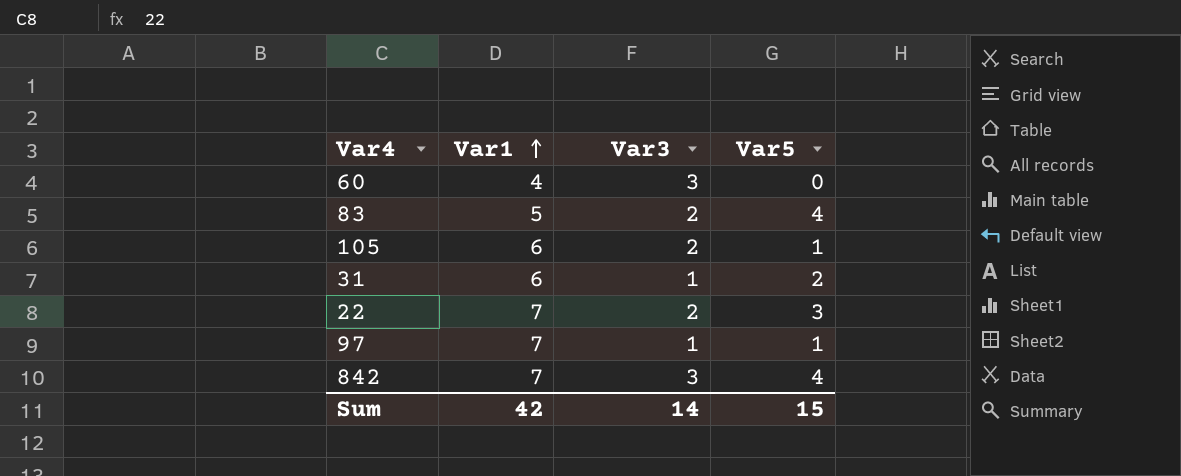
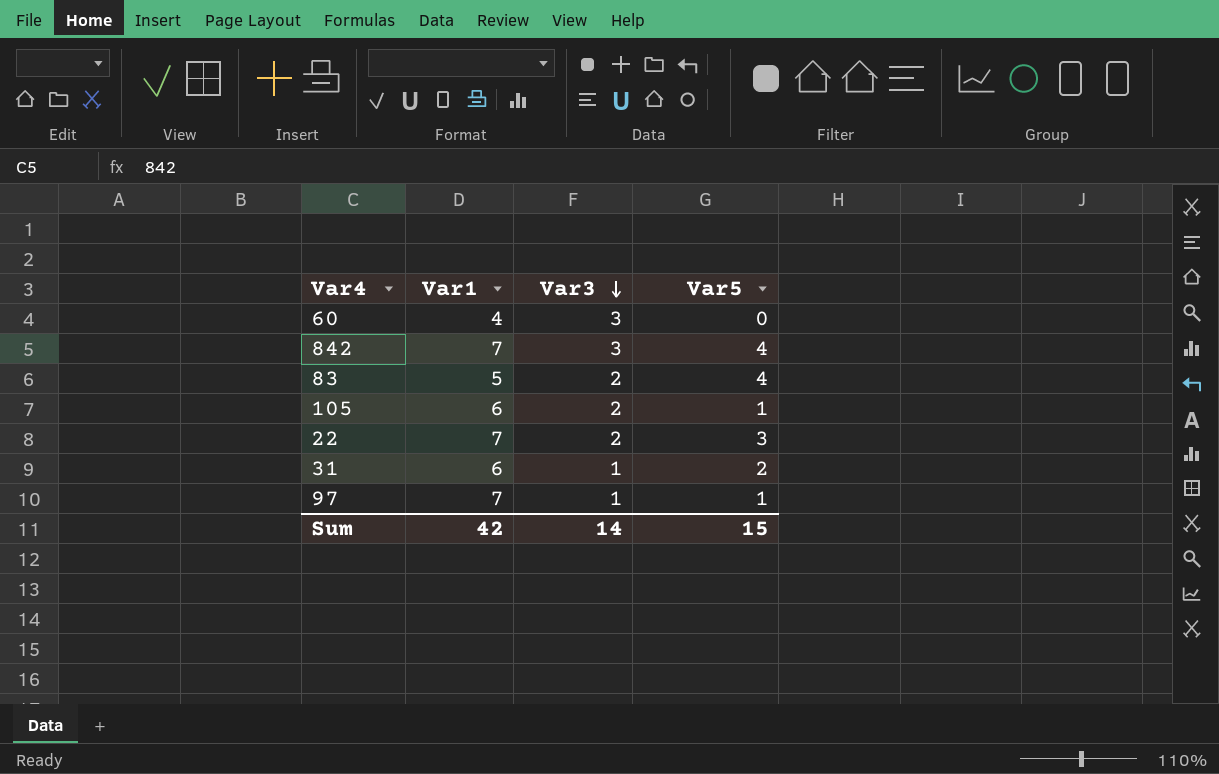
row order: Var1 ascending -> Var3 descending

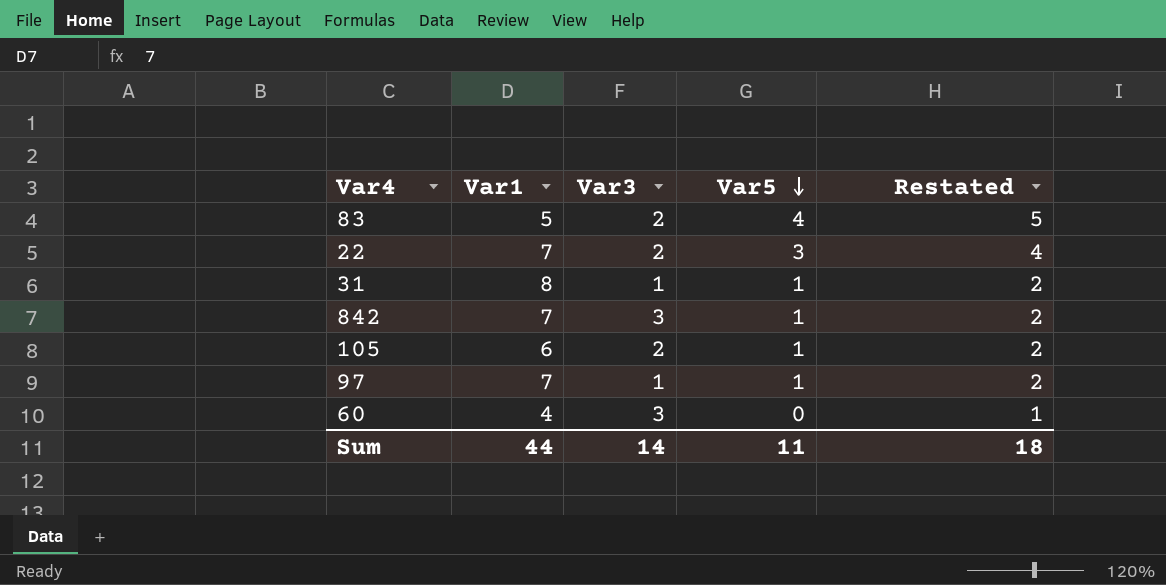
row order: Var3 descending -> Var5 descending
column Restated | formula: none -> [Var5] + 1
31 | Var1: 6 -> 8
31 | Var5: 2 -> 1
842 | Var5: 4 -> 1
Sum | Var1: 42 -> 44
Sum | Var5: 15 -> 11

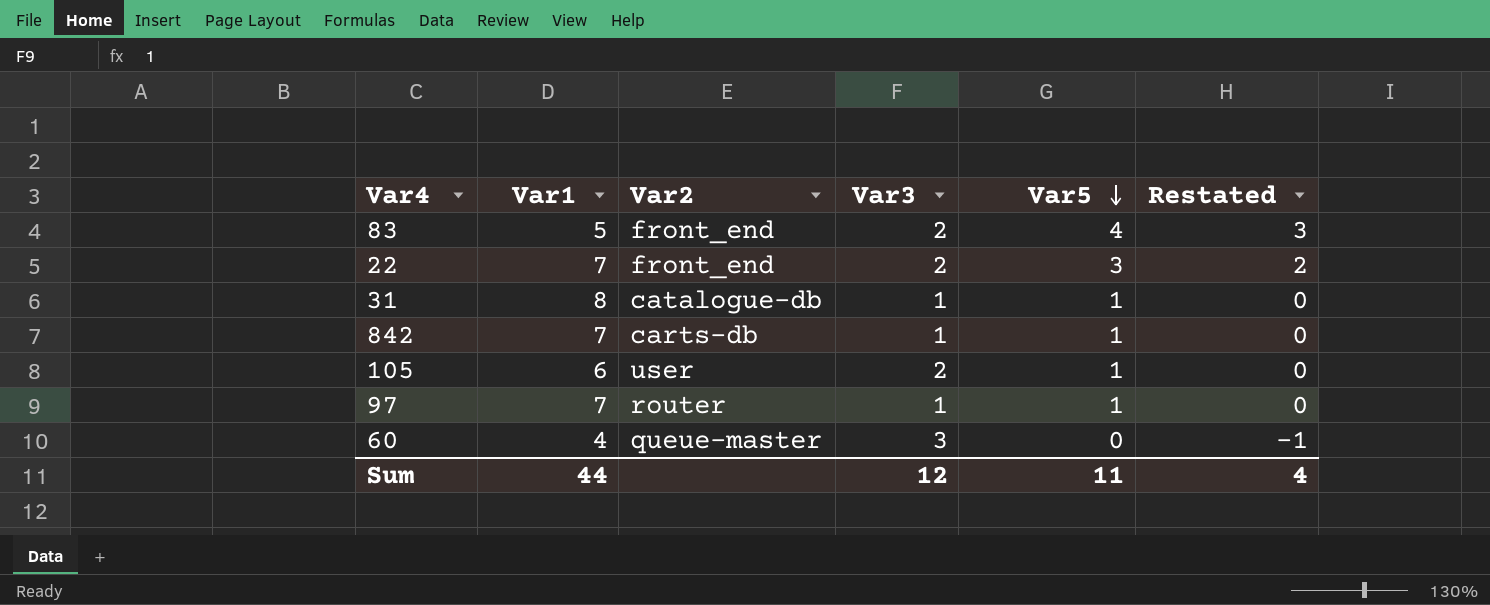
column Var2 | position: none -> 3
column Restated | formula: [Var5] + 1 -> [Var5] - 1
842 | Var3: 3 -> 1
Sum | Var3: 14 -> 12
Sum | Restated: 18 -> 4

